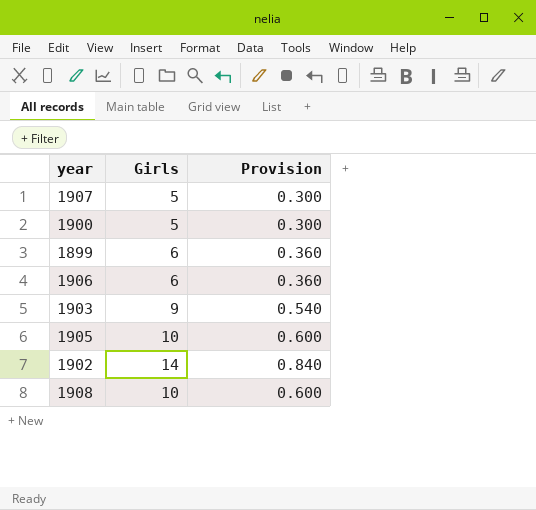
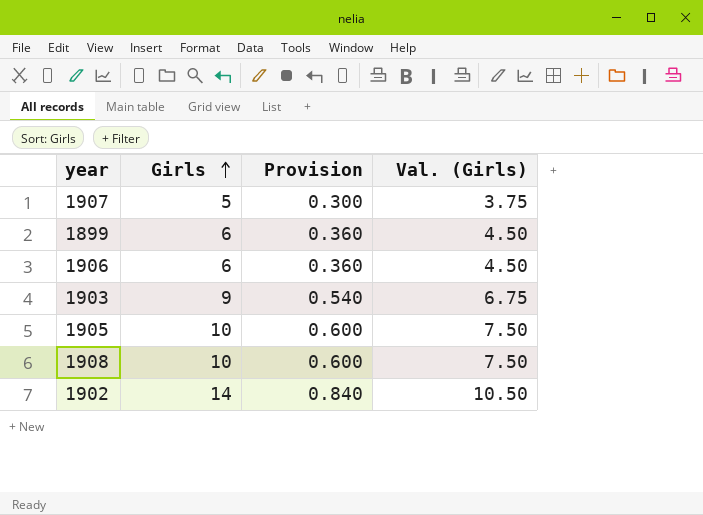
row order: none -> Girls ascending
column Val. (Girls) | formula: none -> [Girls] * 0.75
row 1900: 5 | 0.300 -> none

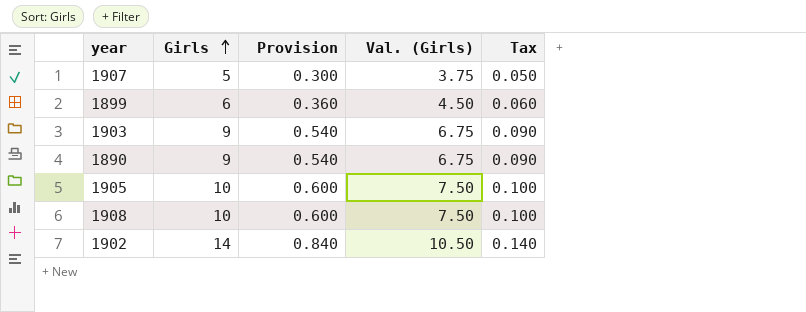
column Tax | formula: none -> [Girls] * 0.01
row 1906: 6 | 0.360 | 4.50 -> none
row 1890: none -> 9 | 0.540 | 6.75 | 0.090

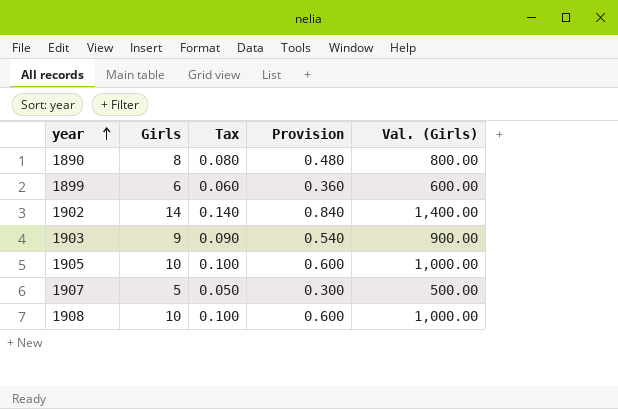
row order: Girls ascending -> year ascending
column Tax | position: 5 -> 3
column Val. (Girls) | formula: [Girls] * 0.75 -> [Girls] * 100
1890 | Girls: 9 -> 8
1890 | Tax: 0.090 -> 0.080
1890 | Provision: 0.540 -> 0.480

